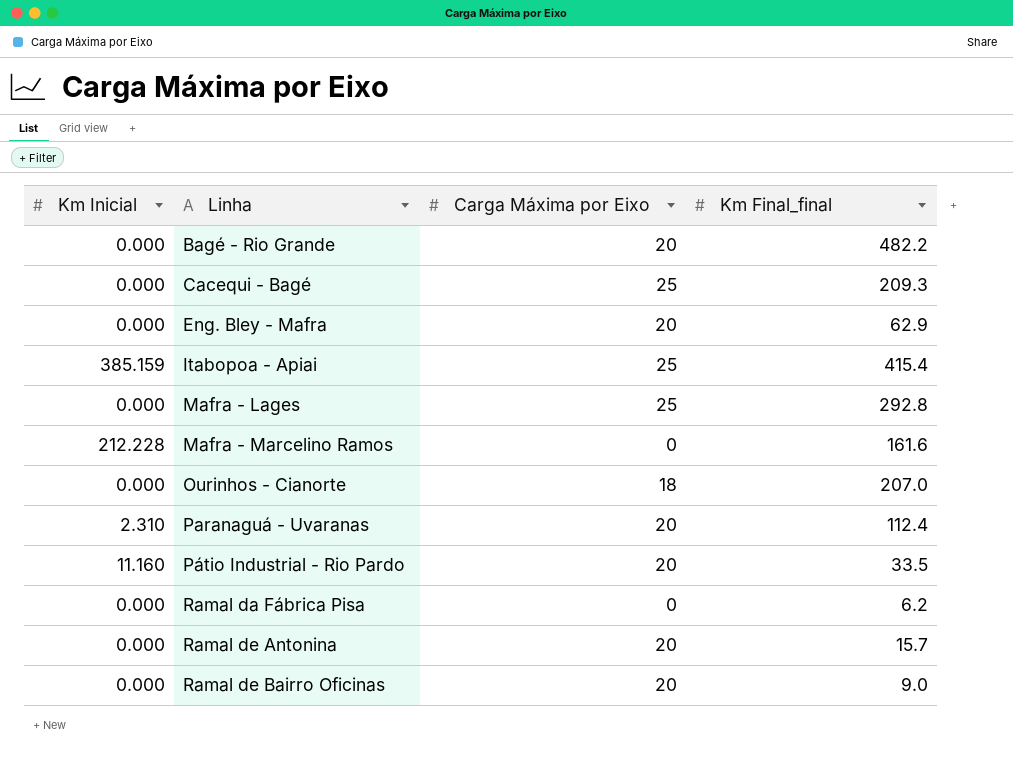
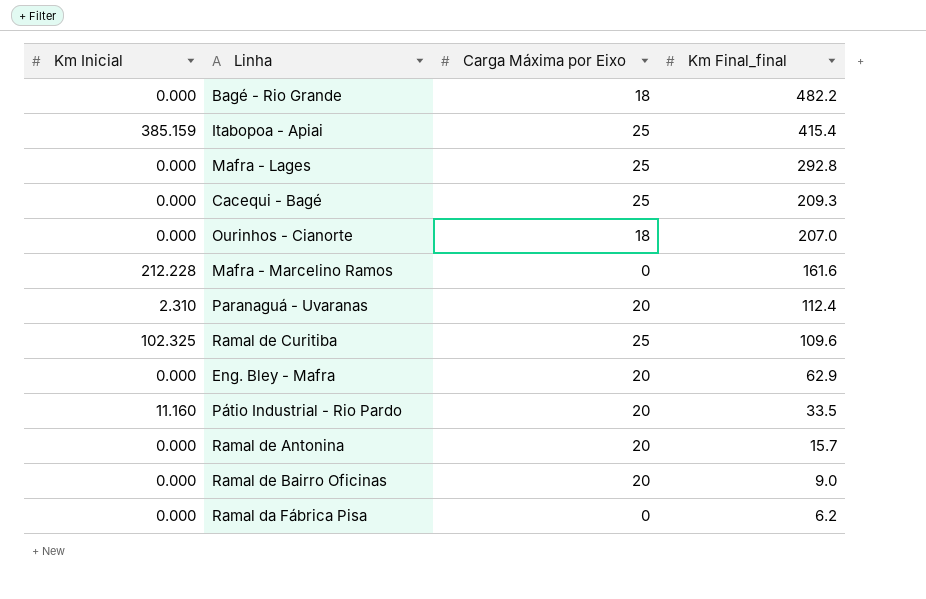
row order: Linha ascending -> Km Final_final descending
Bagé - Rio Grande | Carga Máxima por Eixo: 20 -> 18
row Ramal de Curitiba: none -> 102.325 | 25 | 109.6

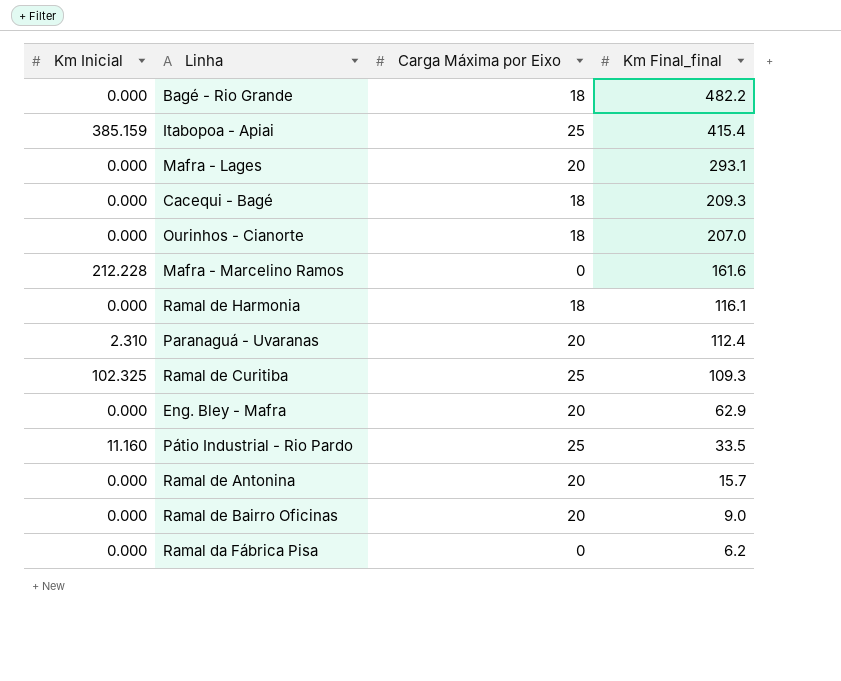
Mafra - Lages | Carga Máxima por Eixo: 25 -> 20
Mafra - Lages | Km Final_final: 292.8 -> 293.1
Cacequi - Bagé | Carga Máxima por Eixo: 25 -> 18
row Ramal de Harmonia: none -> 0.000 | 18 | 116.1
Ramal de Curitiba | Km Final_final: 109.6 -> 109.3
Pátio Industrial - Rio Pardo | Carga Máxima por Eixo: 20 -> 25

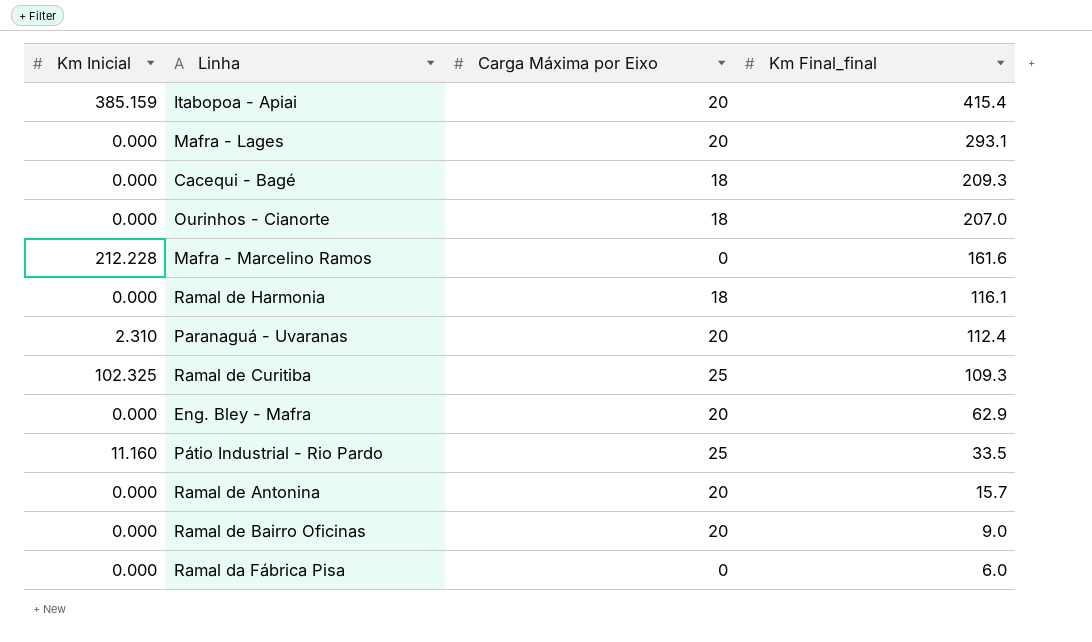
row Bagé - Rio Grande: 0.000 | 18 | 482.2 -> none
Itabopoa - Apiai | Carga Máxima por Eixo: 25 -> 20
Ramal da Fábrica Pisa | Km Final_final: 6.2 -> 6.0

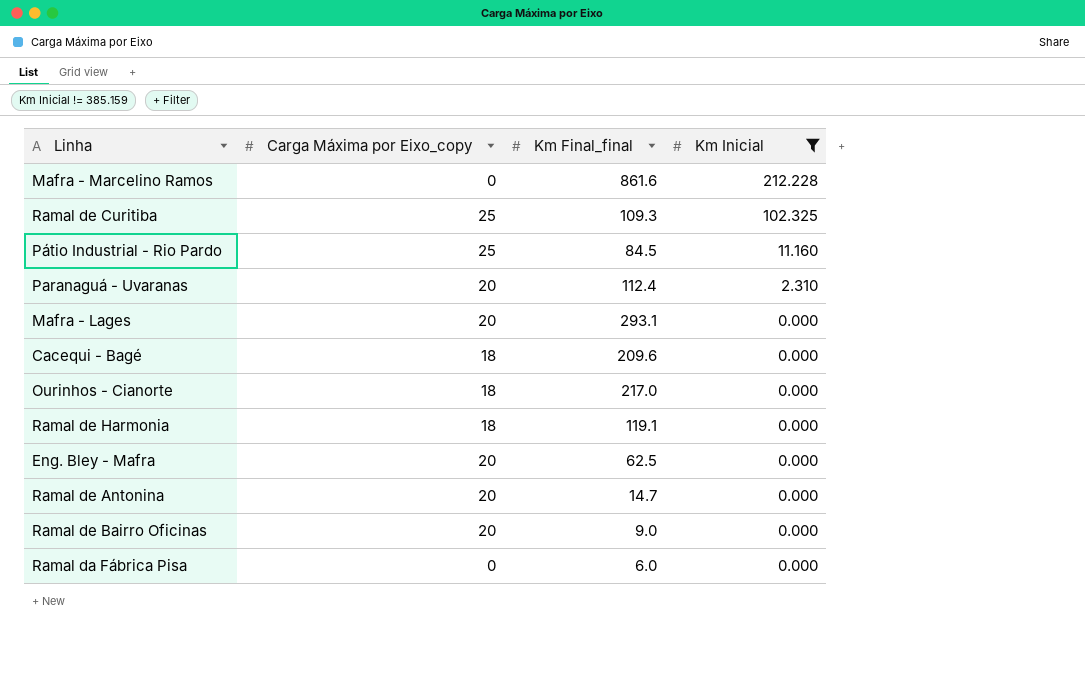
filter: none -> Km Inicial != 385.159
row order: Km Final_final descending -> Km Inicial descending
column name: Carga Máxima por Eixo -> Carga Máxima por Eixo_copy
column Km Inicial | position: 1 -> 4
Mafra - Marcelino Ramos | Km Final_final: 161.6 -> 861.6
Pátio Industrial - Rio Pardo | Km Final_final: 33.5 -> 84.5
Cacequi - Bagé | Km Final_final: 209.3 -> 209.6
Ourinhos - Cianorte | Km Final_final: 207.0 -> 217.0
Ramal de Harmonia | Km Final_final: 116.1 -> 119.1
Eng. Bley - Mafra | Km Final_final: 62.9 -> 62.5
Ramal de Antonina | Km Final_final: 15.7 -> 14.7

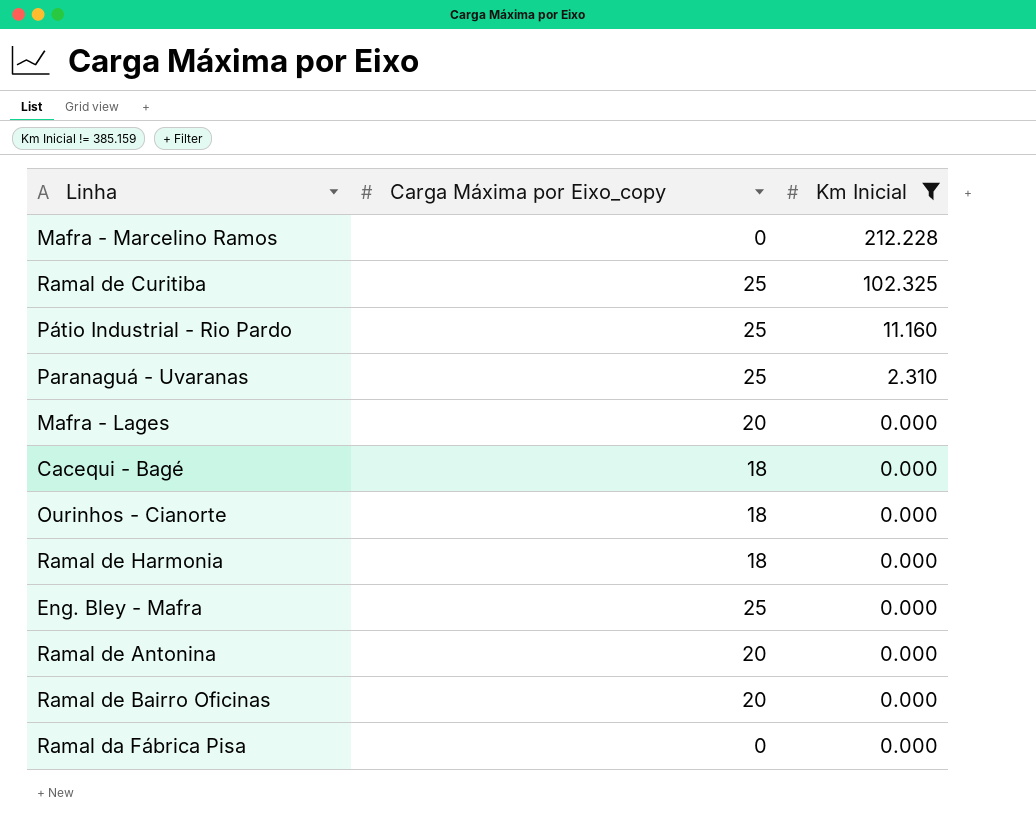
column Km Final_final | position: 3 -> none
Paranaguá - Uvaranas | Carga Máxima por Eixo_copy: 20 -> 25
Eng. Bley - Mafra | Carga Máxima por Eixo_copy: 20 -> 25

